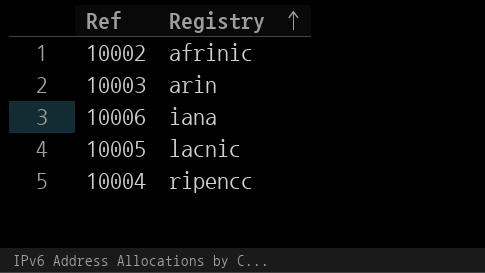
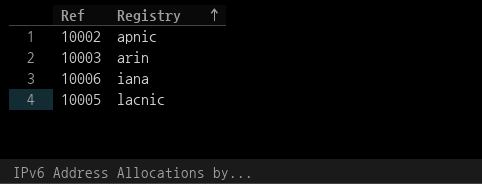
row 10004: ripencc -> none
10002 | Registry: afrinic -> apnic

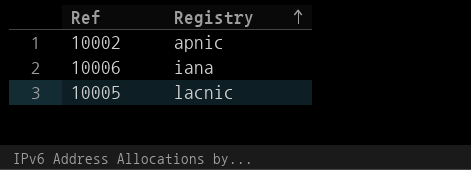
row 10003: arin -> none

